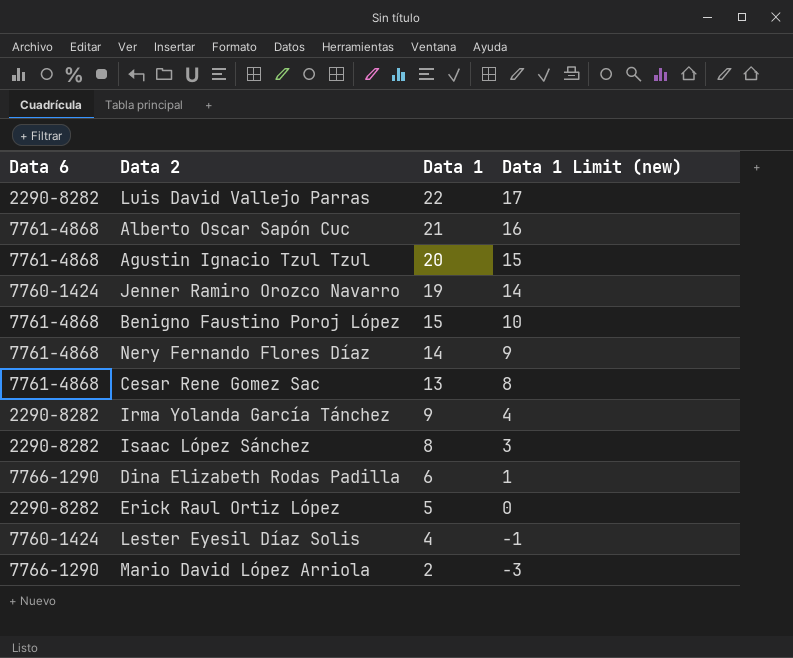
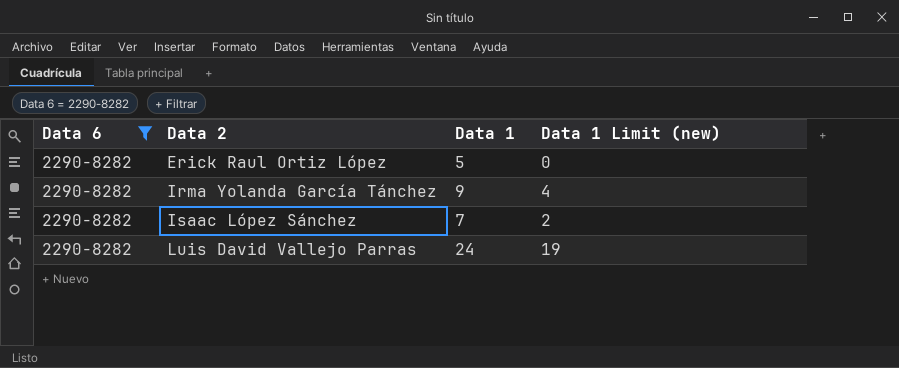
filter: none -> Data 6 = 2290-8282
row order: Data 1 descending -> Data 2 ascending
Isaac López Sánchez | Data 1: 8 -> 7
Isaac López Sánchez | Data 1 Limit (new): 3 -> 2
Luis David Vallejo Parras | Data 1: 22 -> 24
Luis David Vallejo Parras | Data 1 Limit (new): 17 -> 19

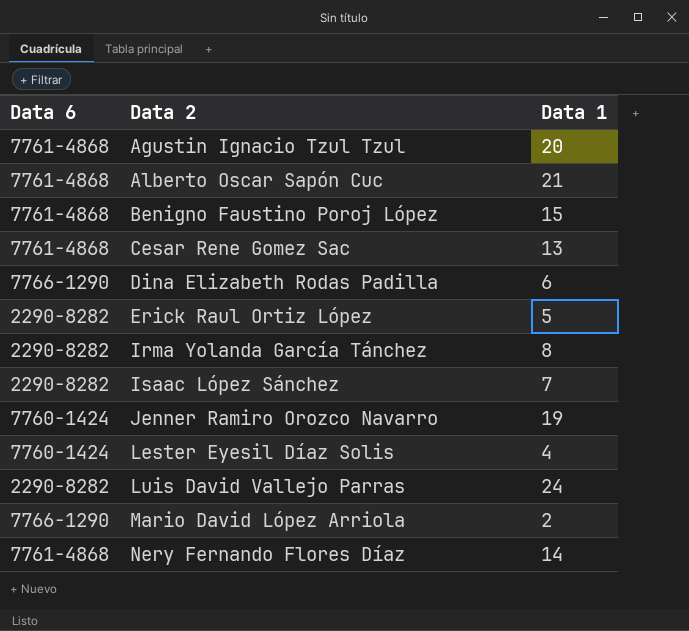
filter: Data 6 = 2290-8282 -> none
column Data 1 Limit (new) | formula: [Data 1] - 5 -> none
Irma Yolanda García Tánchez | Data 1: 9 -> 8

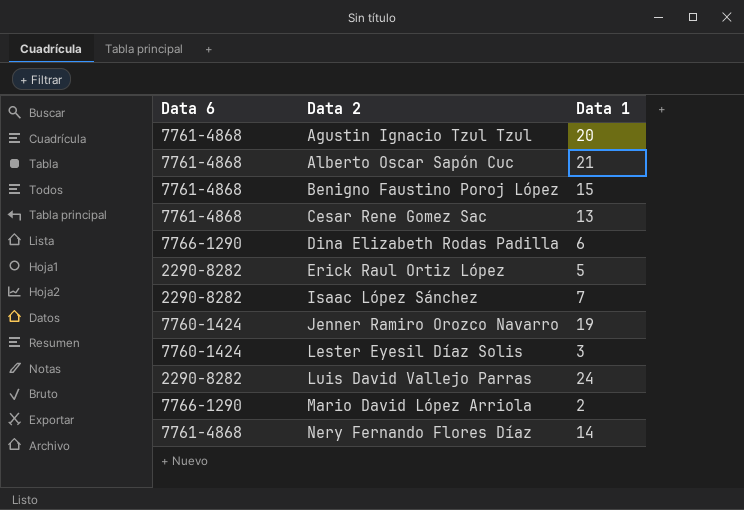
row Irma Yolanda García Tánchez: 2290-8282 | 8 -> none
Lester Eyesil Díaz Solis | Data 1: 4 -> 3

